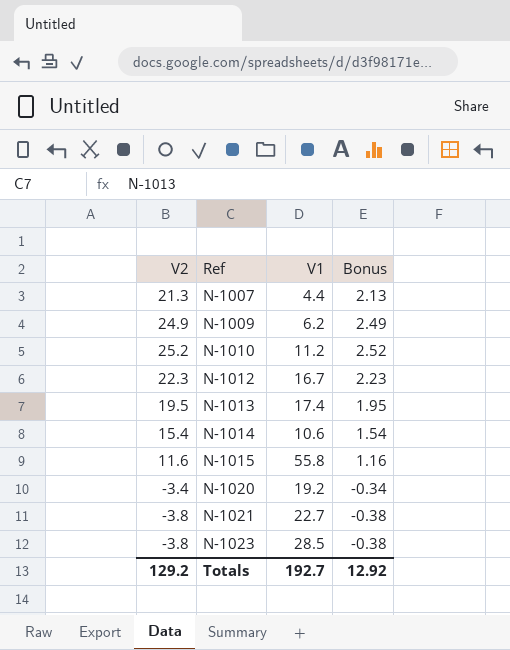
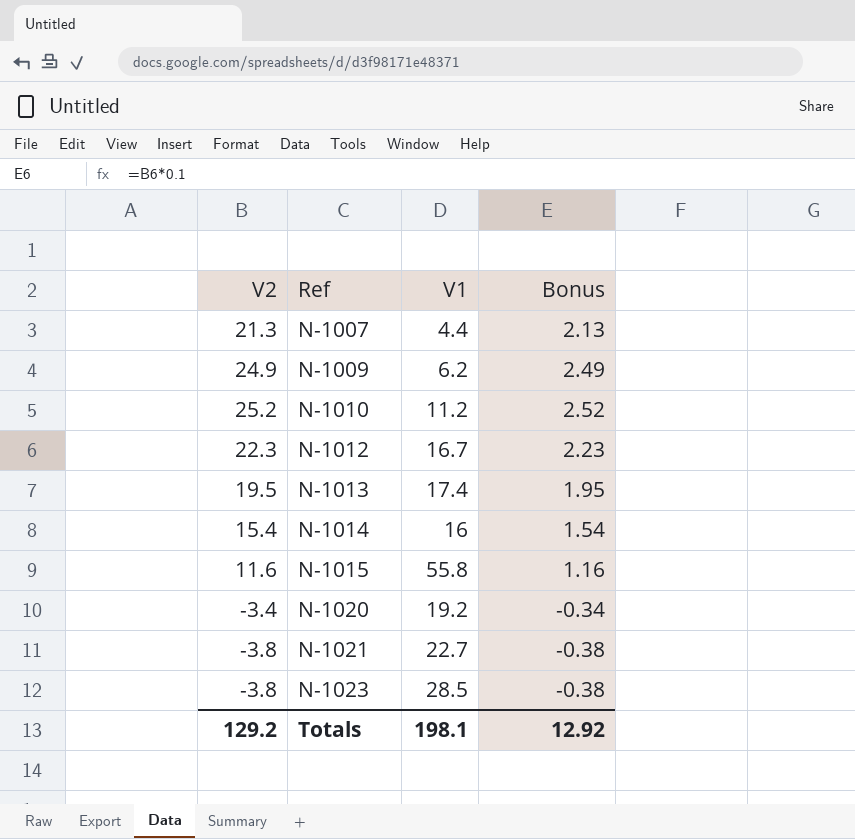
N-1014 | V1: 10.6 -> 16
Totals | V1: 192.7 -> 198.1

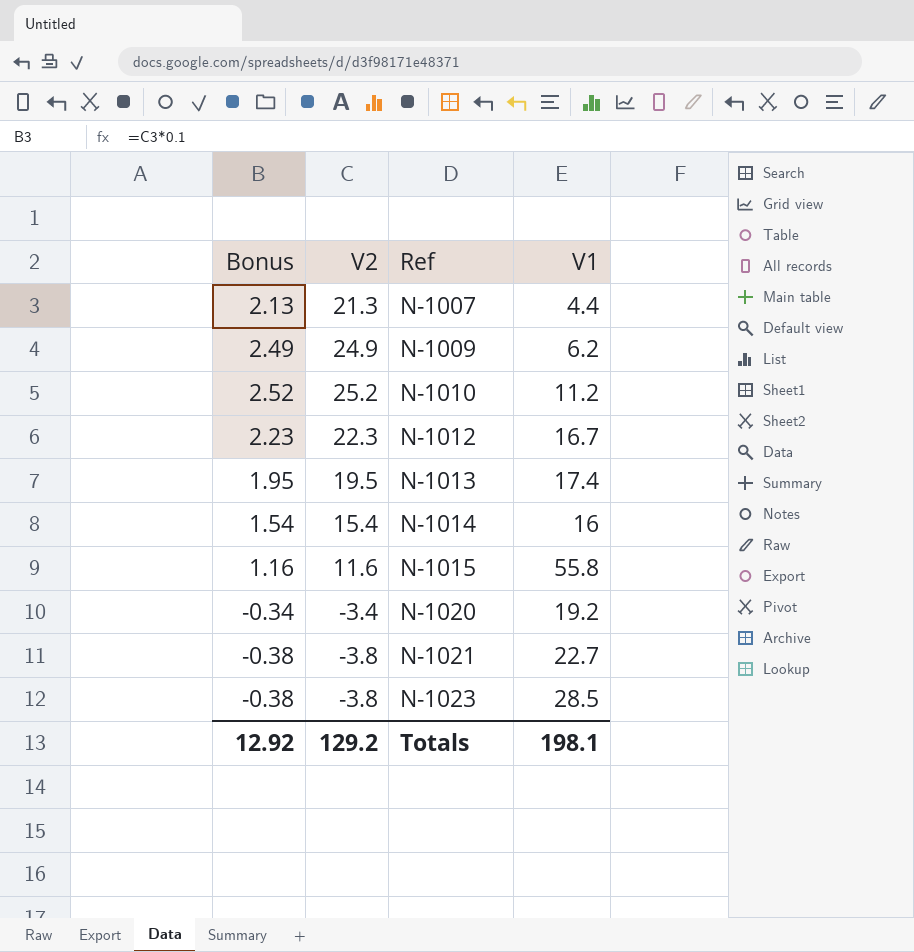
column Bonus | position: 4 -> 1

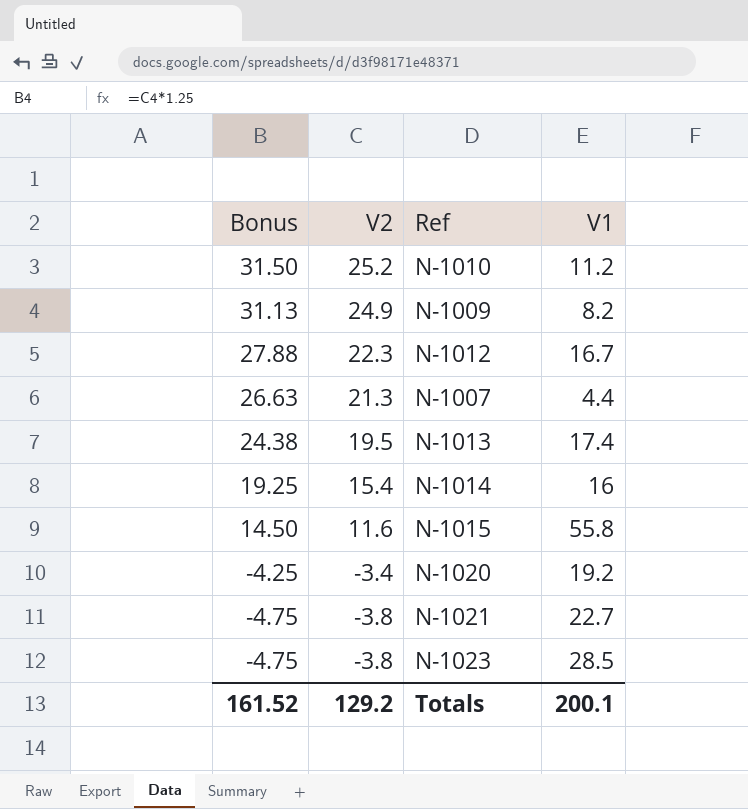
row order: Ref ascending -> Bonus descending
column Bonus | formula: [V2] * 0.1 -> [V2] * 1.25
N-1009 | V1: 6.2 -> 8.2
Totals | Bonus: 12.92 -> 161.52
Totals | V1: 198.1 -> 200.1

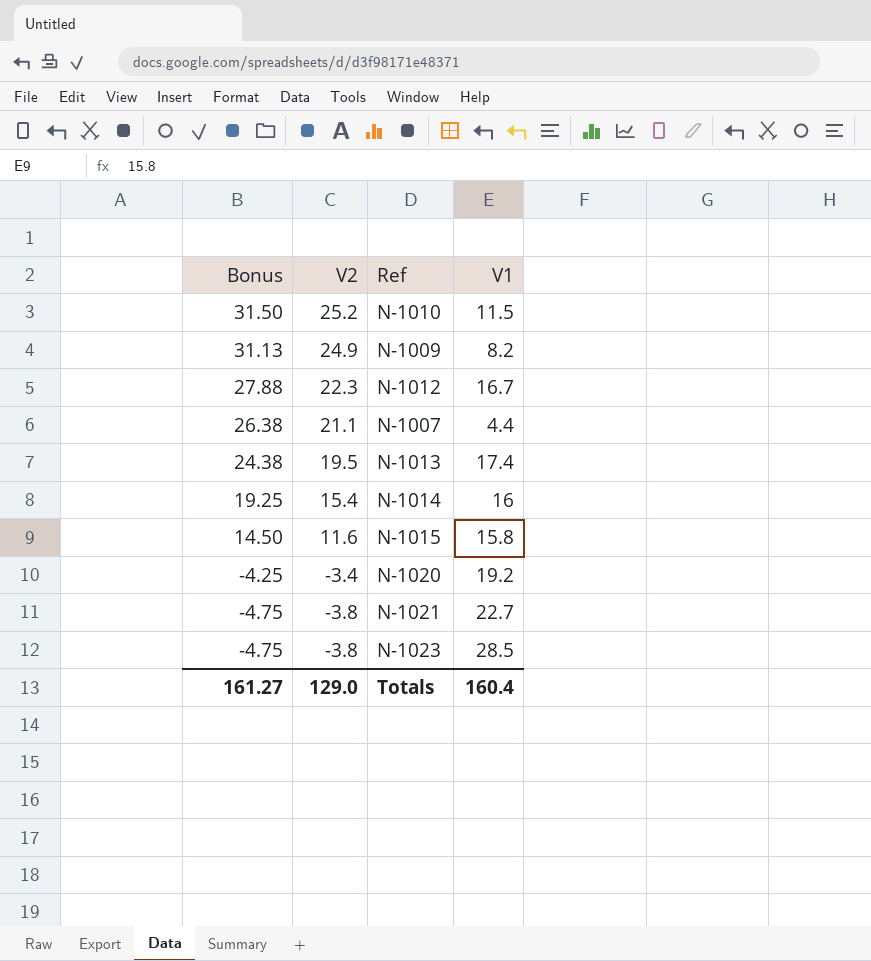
N-1010 | V1: 11.2 -> 11.5
N-1007 | Bonus: 26.63 -> 26.38
N-1007 | V2: 21.3 -> 21.1
N-1015 | V1: 55.8 -> 15.8
Totals | Bonus: 161.52 -> 161.27
Totals | V2: 129.2 -> 129.0
Totals | V1: 200.1 -> 160.4

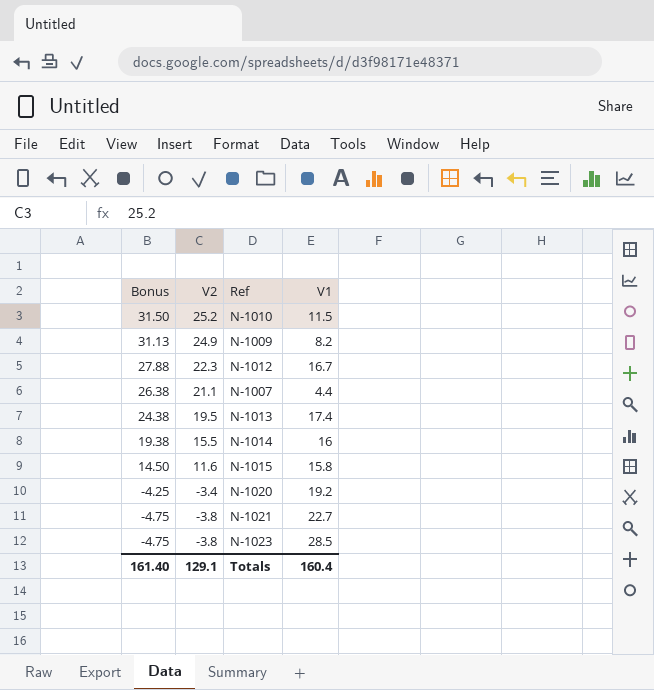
N-1014 | Bonus: 19.25 -> 19.38
N-1014 | V2: 15.4 -> 15.5
Totals | Bonus: 161.27 -> 161.40
Totals | V2: 129.0 -> 129.1

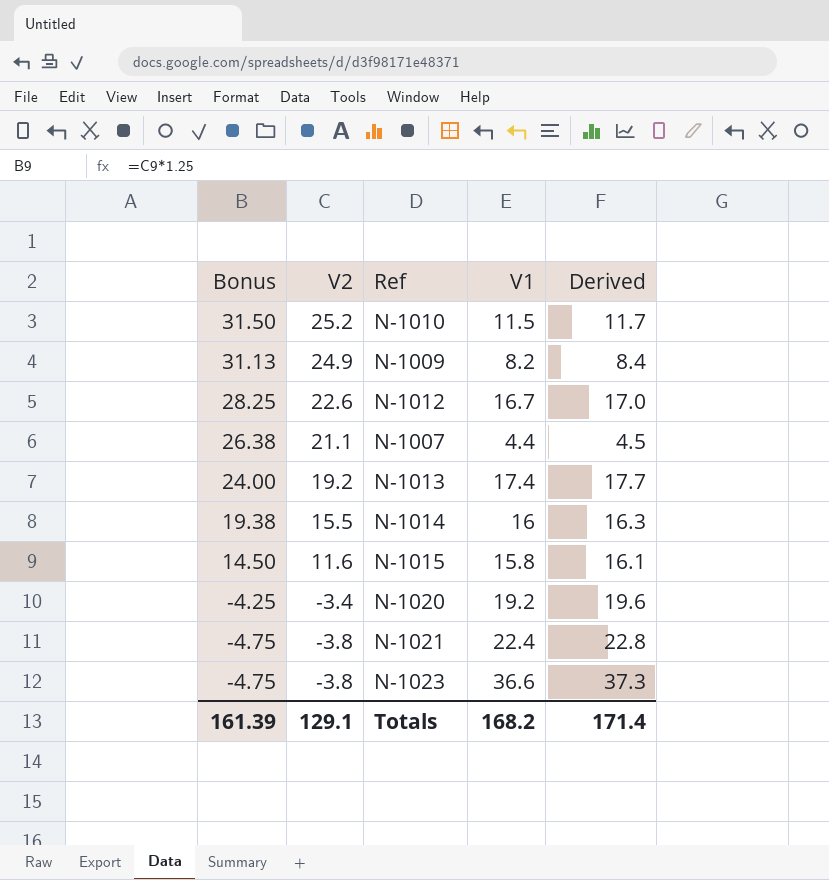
column Derived | formula: none -> [V1] * 1.02
N-1012 | Bonus: 27.88 -> 28.25
N-1012 | V2: 22.3 -> 22.6
N-1013 | Bonus: 24.38 -> 24.00
N-1013 | V2: 19.5 -> 19.2
N-1021 | V1: 22.7 -> 22.4
N-1023 | V1: 28.5 -> 36.6
Totals | Bonus: 161.40 -> 161.39
Totals | V1: 160.4 -> 168.2

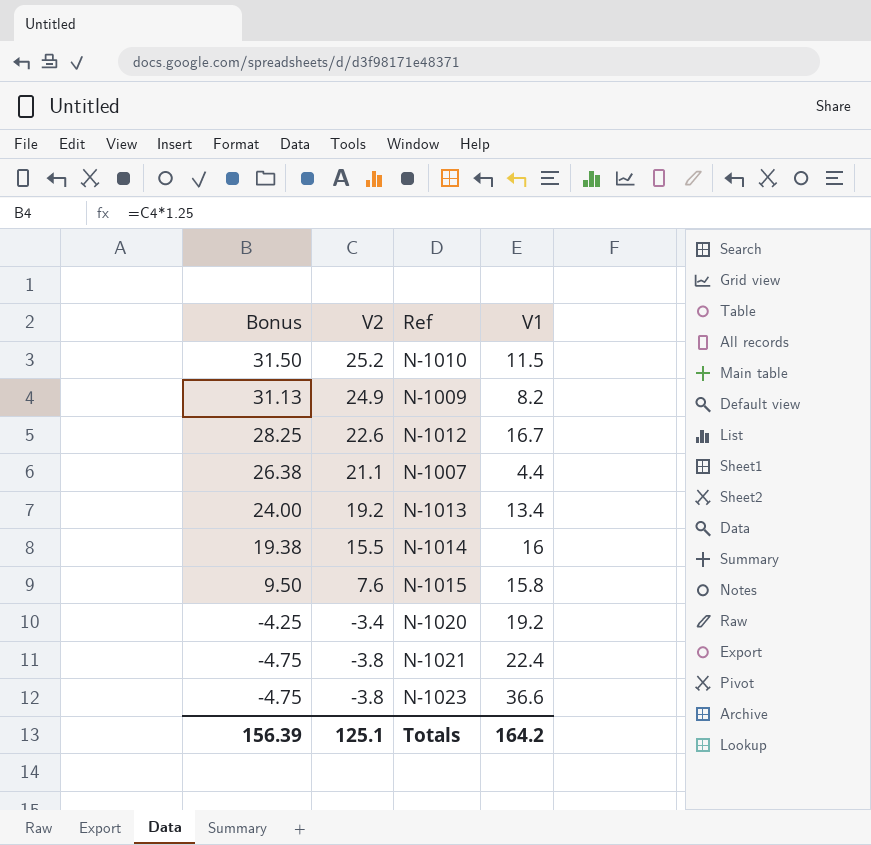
column Derived | formula: [V1] * 1.02 -> none
N-1013 | V1: 17.4 -> 13.4
N-1015 | Bonus: 14.50 -> 9.50
N-1015 | V2: 11.6 -> 7.6
Totals | Bonus: 161.39 -> 156.39
Totals | V2: 129.1 -> 125.1
Totals | V1: 168.2 -> 164.2

